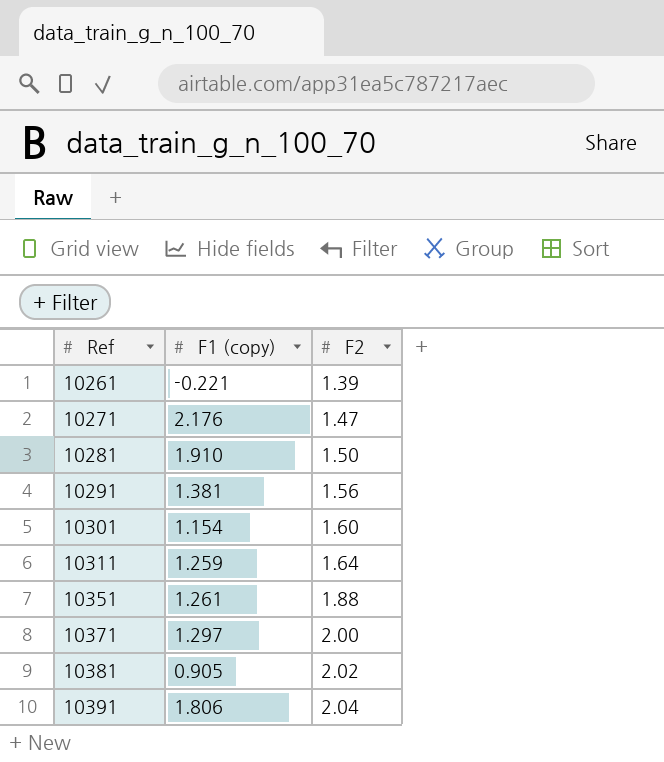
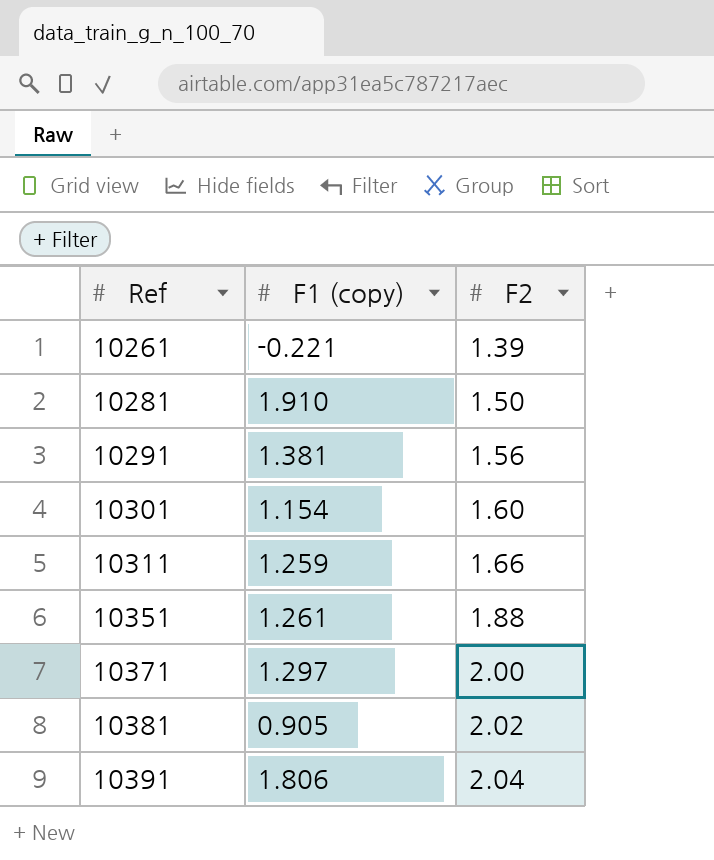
row 10271: 2.176 | 1.47 -> none
10311 | F2: 1.64 -> 1.66

